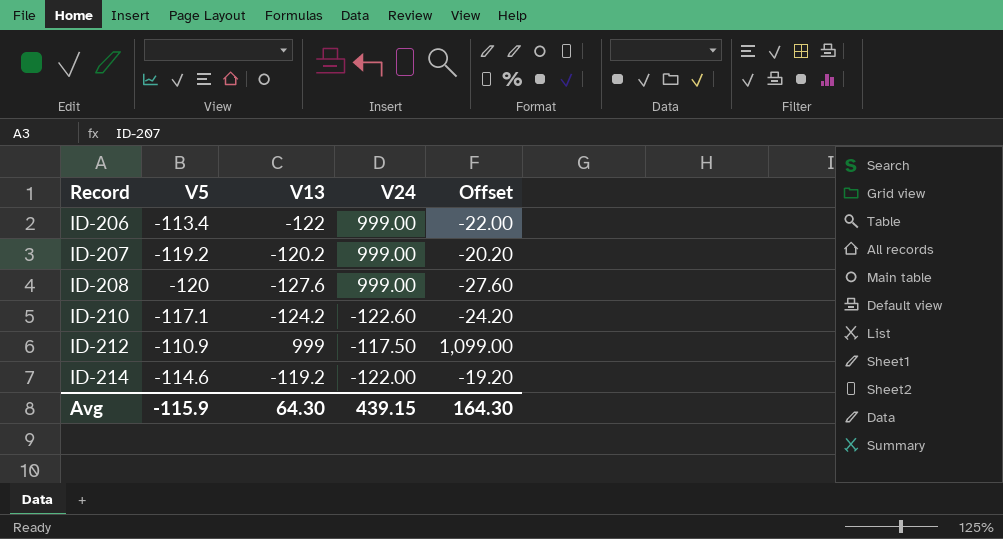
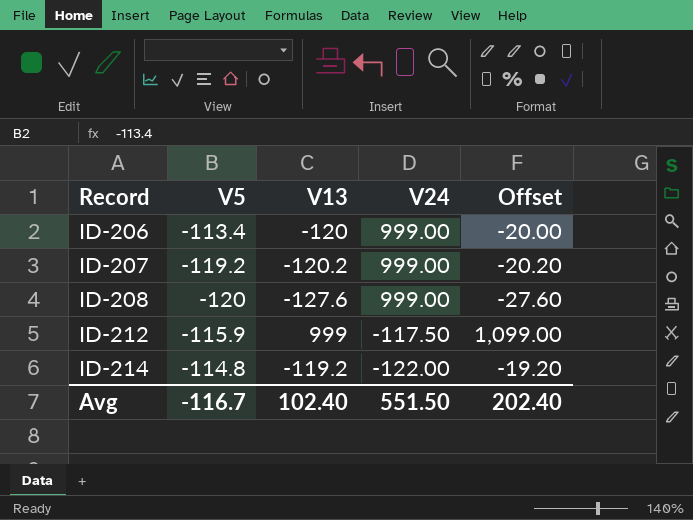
row ID-210: -117.1 | -124.2 | -122.60 | -24.20 -> none
ID-206 | V13: -122 -> -120
ID-206 | Offset: -22.00 -> -20.00
ID-212 | V5: -110.9 -> -115.9
ID-214 | V5: -114.6 -> -114.8
Avg | V5: -115.9 -> -116.7
Avg | V13: 64.30 -> 102.40
Avg | V24: 439.15 -> 551.50
Avg | Offset: 164.30 -> 202.40

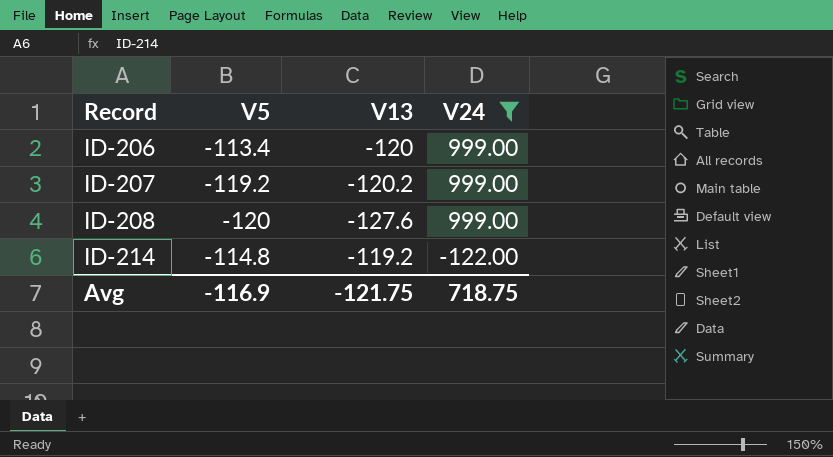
filter: none -> V24 != -117.50
column Offset | formula: [V13] + 100 -> none
Avg | V5: -116.7 -> -116.9
Avg | V13: 102.40 -> -121.75
Avg | V24: 551.50 -> 718.75

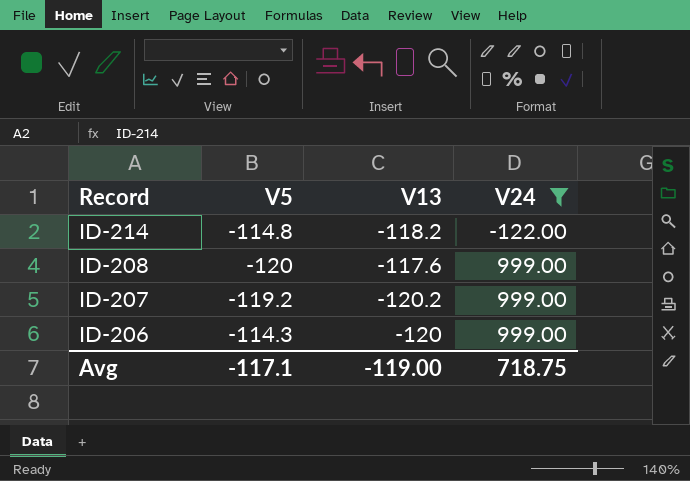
row order: Record ascending -> Record descending
ID-214 | V13: -119.2 -> -118.2
ID-208 | V13: -127.6 -> -117.6
ID-206 | V5: -113.4 -> -114.3
Avg | V5: -116.9 -> -117.1
Avg | V13: -121.75 -> -119.00

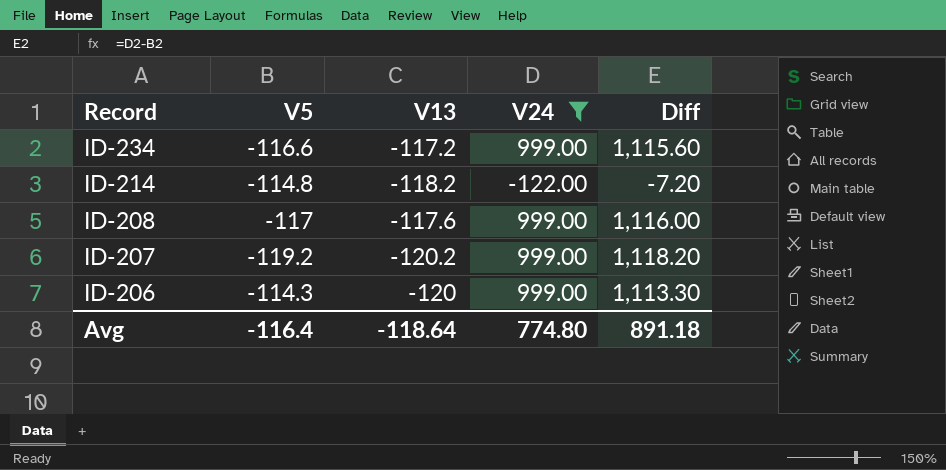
column Diff | formula: none -> [V24] - [V5]
row ID-234: none -> -116.6 | -117.2 | 999.00 | 1,115.60
ID-208 | V5: -120 -> -117
Avg | V5: -117.1 -> -116.4
Avg | V13: -119.00 -> -118.64
Avg | V24: 718.75 -> 774.80

